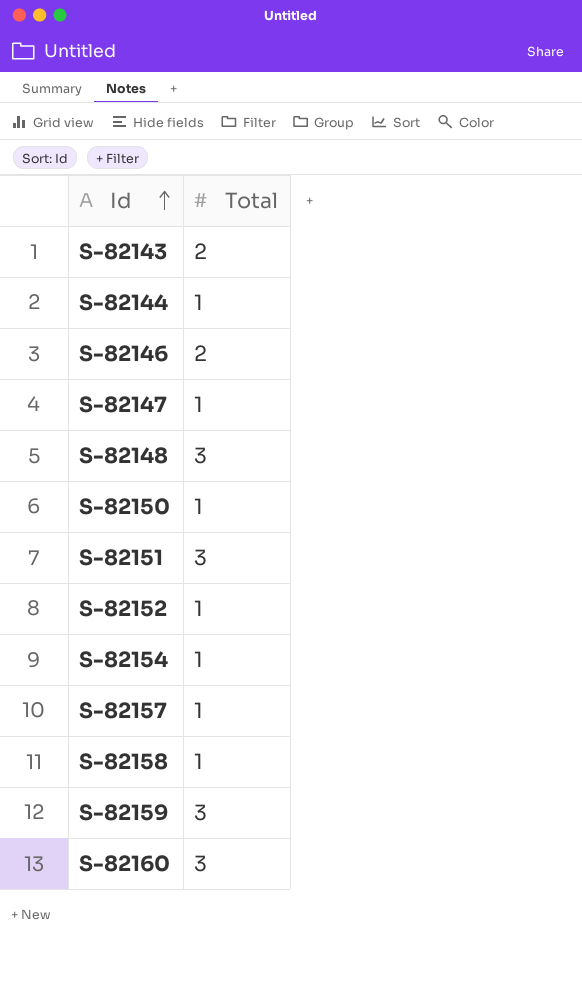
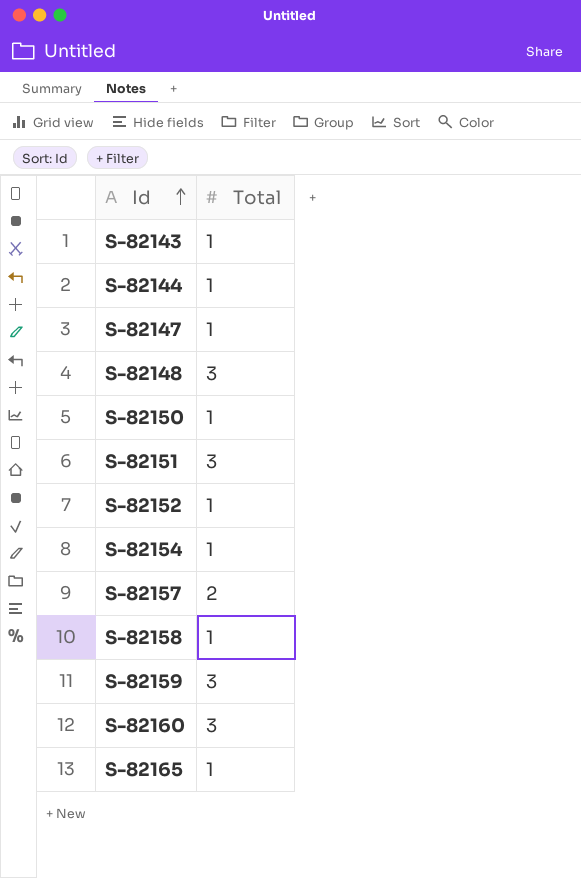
row S-82146: 2 -> none
S-82143 | Total: 2 -> 1
S-82157 | Total: 1 -> 2
row S-82165: none -> 1

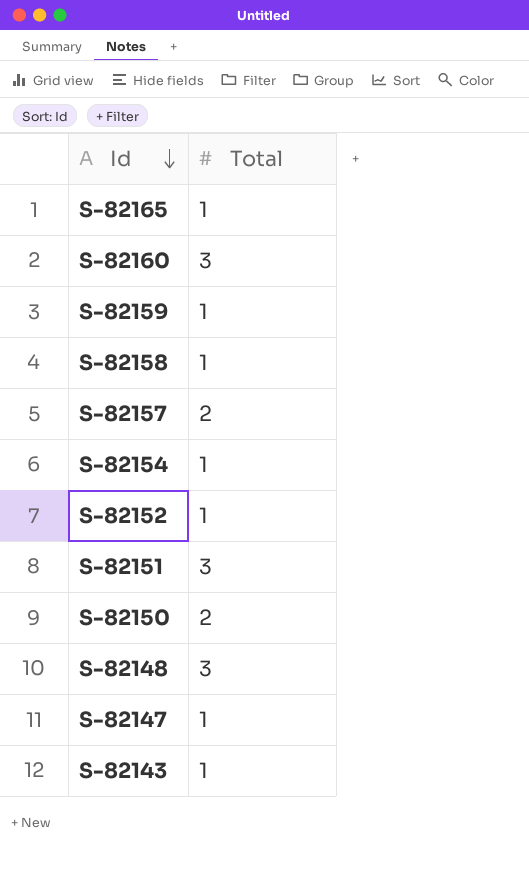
row order: Id ascending -> Id descending
row S-82144: 1 -> none
S-82159 | Total: 3 -> 1
S-82150 | Total: 1 -> 2

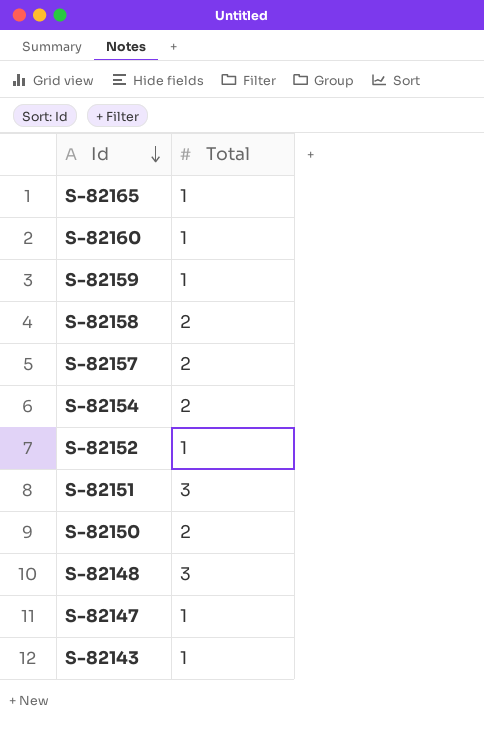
S-82160 | Total: 3 -> 1
S-82158 | Total: 1 -> 2
S-82154 | Total: 1 -> 2

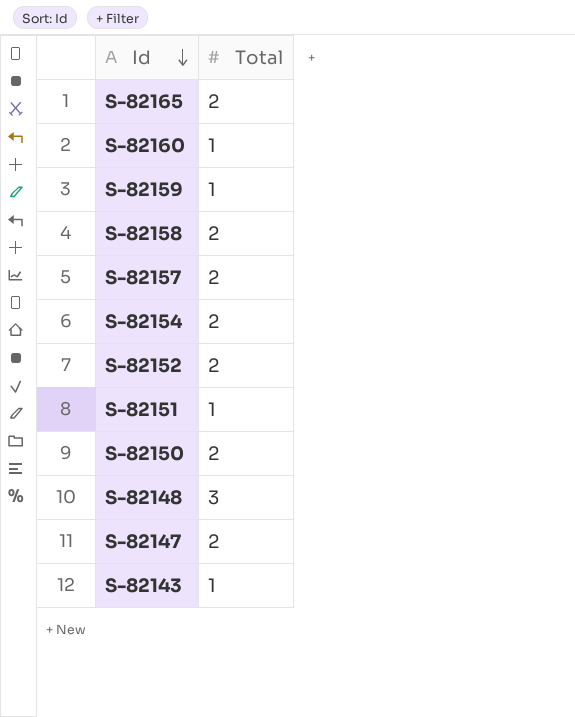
S-82165 | Total: 1 -> 2
S-82152 | Total: 1 -> 2
S-82151 | Total: 3 -> 1
S-82147 | Total: 1 -> 2

